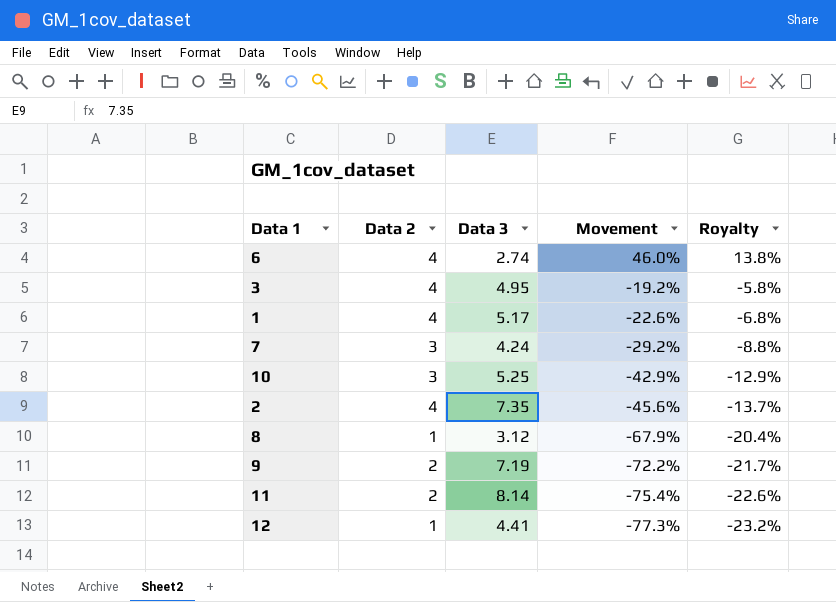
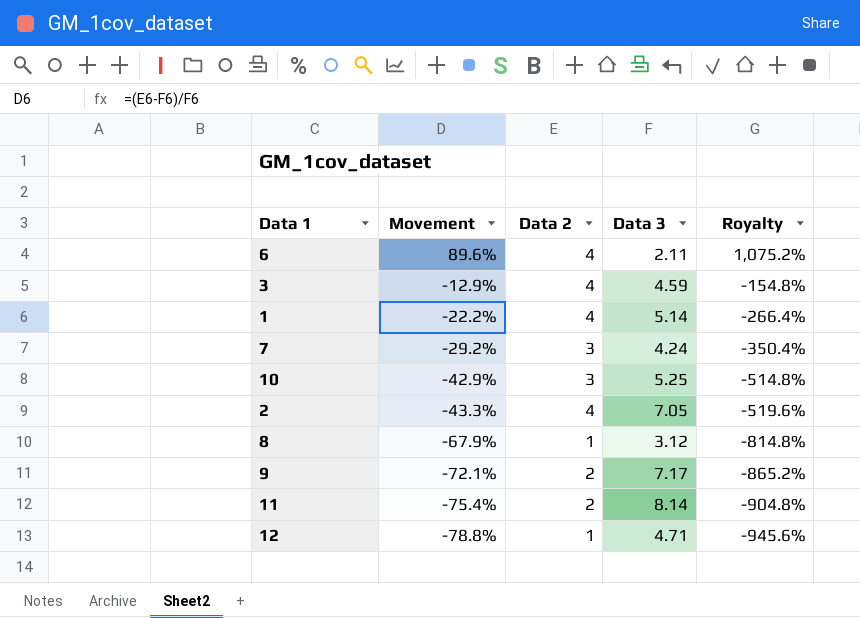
column Movement | position: 4 -> 2
column Royalty | formula: [Movement] * 0.3 -> [Movement] * 12
6 | Movement: 46.0% -> 89.6%
6 | Data 3: 2.74 -> 2.11
3 | Movement: -19.2% -> -12.9%
3 | Data 3: 4.95 -> 4.59
1 | Movement: -22.6% -> -22.2%
1 | Data 3: 5.17 -> 5.14
2 | Movement: -45.6% -> -43.3%
2 | Data 3: 7.35 -> 7.05
9 | Movement: -72.2% -> -72.1%
9 | Data 3: 7.19 -> 7.17
12 | Movement: -77.3% -> -78.8%
12 | Data 3: 4.41 -> 4.71

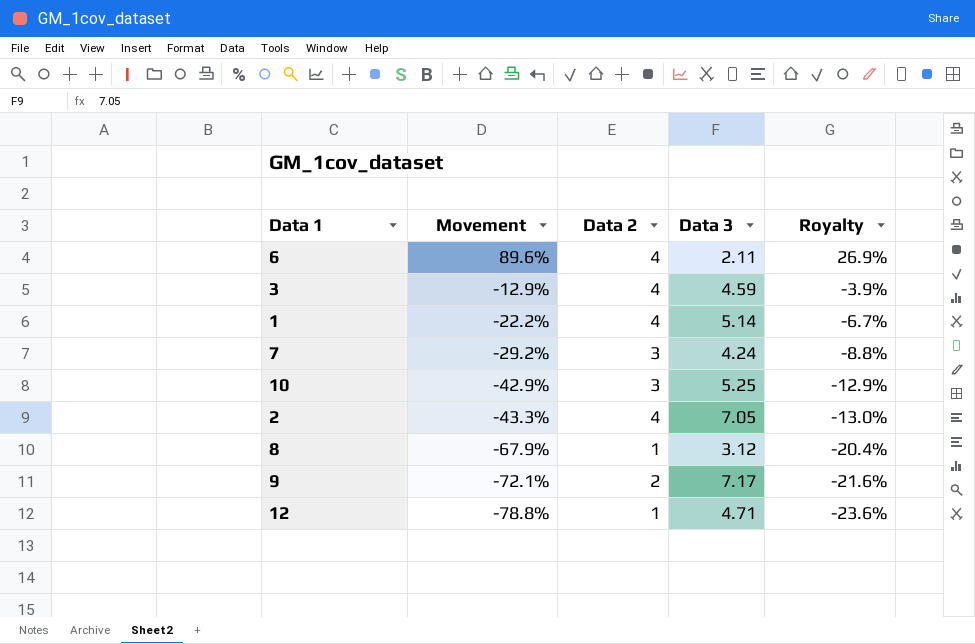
column Royalty | formula: [Movement] * 12 -> [Movement] * 0.3
row 11: -75.4% | 2 | 8.14 | -904.8% -> none

